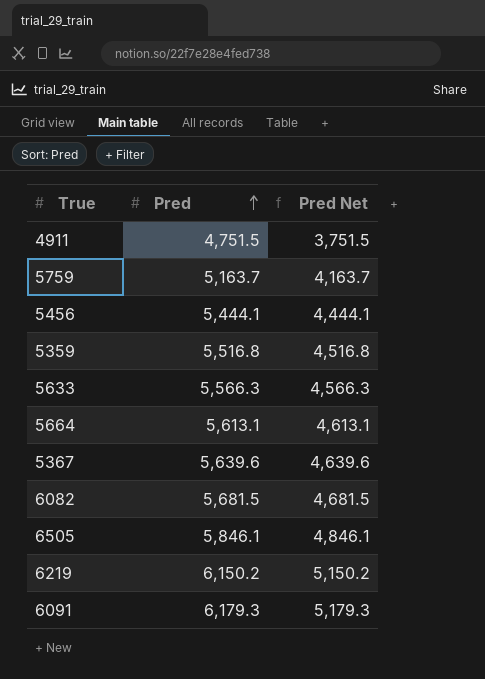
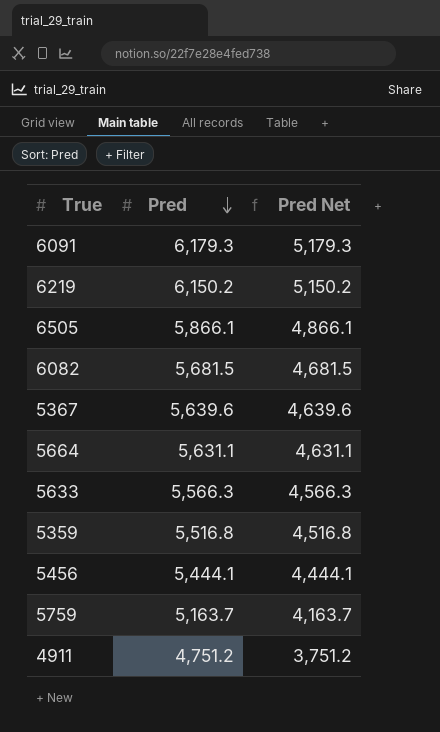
row order: Pred ascending -> Pred descending
6505 | Pred: 5,846.1 -> 5,866.1
6505 | Pred Net: 4,846.1 -> 4,866.1
5664 | Pred: 5,613.1 -> 5,631.1
5664 | Pred Net: 4,613.1 -> 4,631.1
4911 | Pred: 4,751.5 -> 4,751.2
4911 | Pred Net: 3,751.5 -> 3,751.2

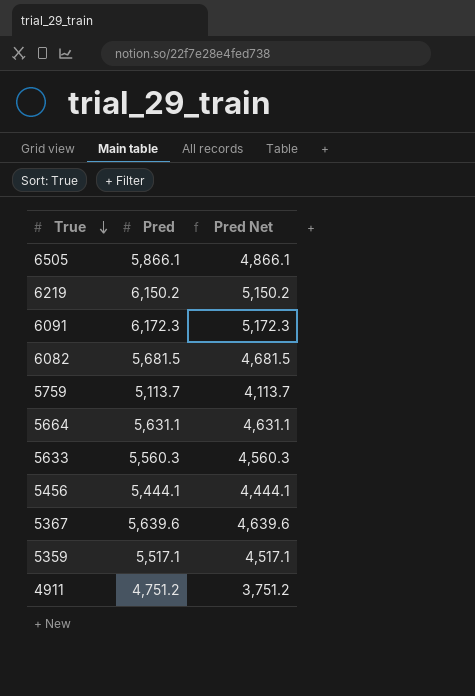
row order: Pred descending -> True descending
6091 | Pred: 6,179.3 -> 6,172.3
6091 | Pred Net: 5,179.3 -> 5,172.3
5759 | Pred: 5,163.7 -> 5,113.7
5759 | Pred Net: 4,163.7 -> 4,113.7
5633 | Pred: 5,566.3 -> 5,560.3
5633 | Pred Net: 4,566.3 -> 4,560.3
5359 | Pred: 5,516.8 -> 5,517.1
5359 | Pred Net: 4,516.8 -> 4,517.1

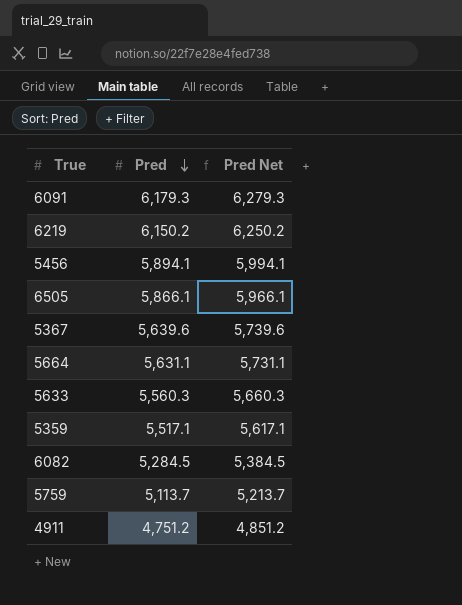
row order: True descending -> Pred descending
column Pred Net | formula: [Pred] - 1000 -> [Pred] + 100
6091 | Pred: 6,172.3 -> 6,179.3
5456 | Pred: 5,444.1 -> 5,894.1
6082 | Pred: 5,681.5 -> 5,284.5

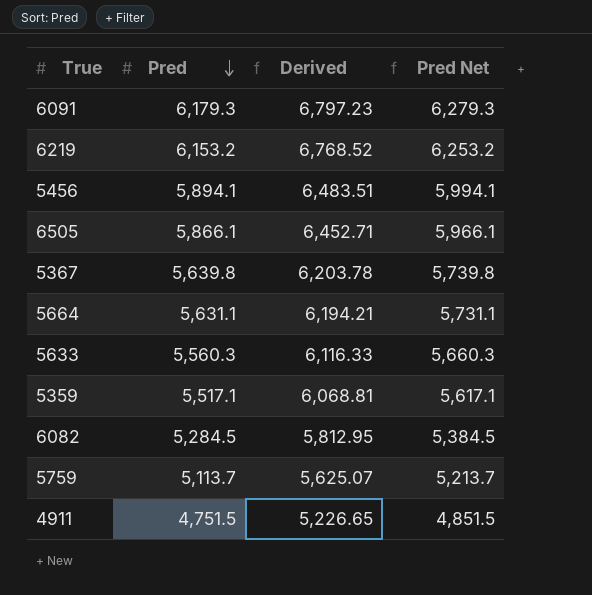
column Derived | formula: none -> [Pred] * 1.1
6219 | Pred: 6,150.2 -> 6,153.2
6219 | Pred Net: 6,250.2 -> 6,253.2
5367 | Pred: 5,639.6 -> 5,639.8
5367 | Pred Net: 5,739.6 -> 5,739.8
4911 | Pred: 4,751.2 -> 4,751.5
4911 | Pred Net: 4,851.2 -> 4,851.5

